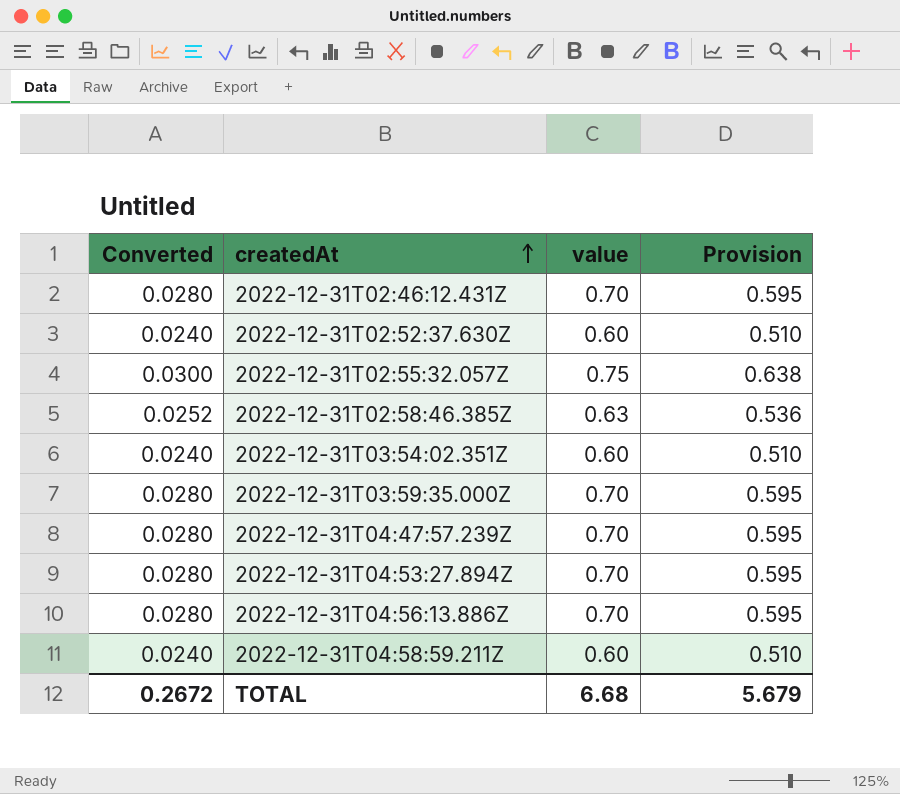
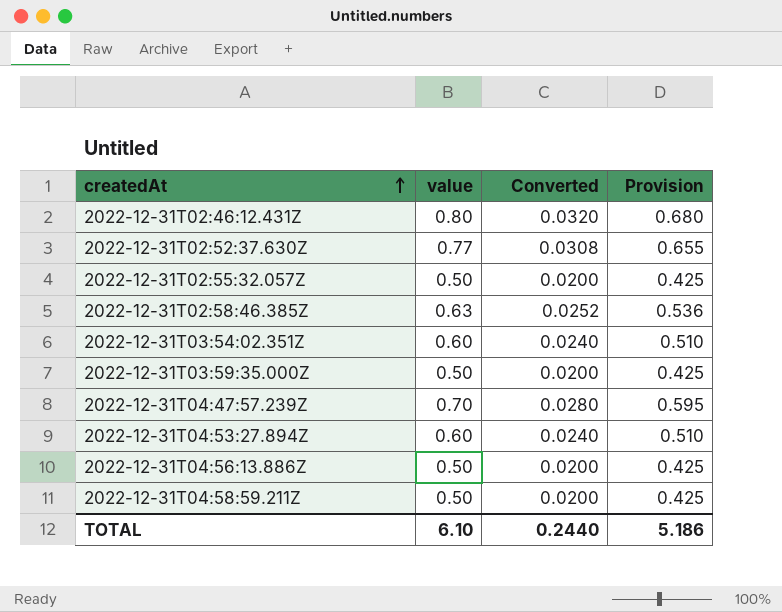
column Converted | position: 1 -> 3
2022-12-31T02:46:12.431Z | value: 0.70 -> 0.80
2022-12-31T02:46:12.431Z | Converted: 0.0280 -> 0.0320
2022-12-31T02:46:12.431Z | Provision: 0.595 -> 0.680
2022-12-31T02:52:37.630Z | value: 0.60 -> 0.77
2022-12-31T02:52:37.630Z | Converted: 0.0240 -> 0.0308
2022-12-31T02:52:37.630Z | Provision: 0.510 -> 0.655
2022-12-31T02:55:32.057Z | value: 0.75 -> 0.50
2022-12-31T02:55:32.057Z | Converted: 0.0300 -> 0.0200
2022-12-31T02:55:32.057Z | Provision: 0.638 -> 0.425
2022-12-31T03:59:35.000Z | value: 0.70 -> 0.50
2022-12-31T03:59:35.000Z | Converted: 0.0280 -> 0.0200
2022-12-31T03:59:35.000Z | Provision: 0.595 -> 0.425
2022-12-31T04:53:27.894Z | value: 0.70 -> 0.60
2022-12-31T04:53:27.894Z | Converted: 0.0280 -> 0.0240
2022-12-31T04:53:27.894Z | Provision: 0.595 -> 0.510
2022-12-31T04:56:13.886Z | value: 0.70 -> 0.50
2022-12-31T04:56:13.886Z | Converted: 0.0280 -> 0.0200
2022-12-31T04:56:13.886Z | Provision: 0.595 -> 0.425
2022-12-31T04:58:59.211Z | value: 0.60 -> 0.50
2022-12-31T04:58:59.211Z | Converted: 0.0240 -> 0.0200
2022-12-31T04:58:59.211Z | Provision: 0.510 -> 0.425
TOTAL | value: 6.68 -> 6.10
TOTAL | Converted: 0.2672 -> 0.2440
TOTAL | Provision: 5.679 -> 5.186

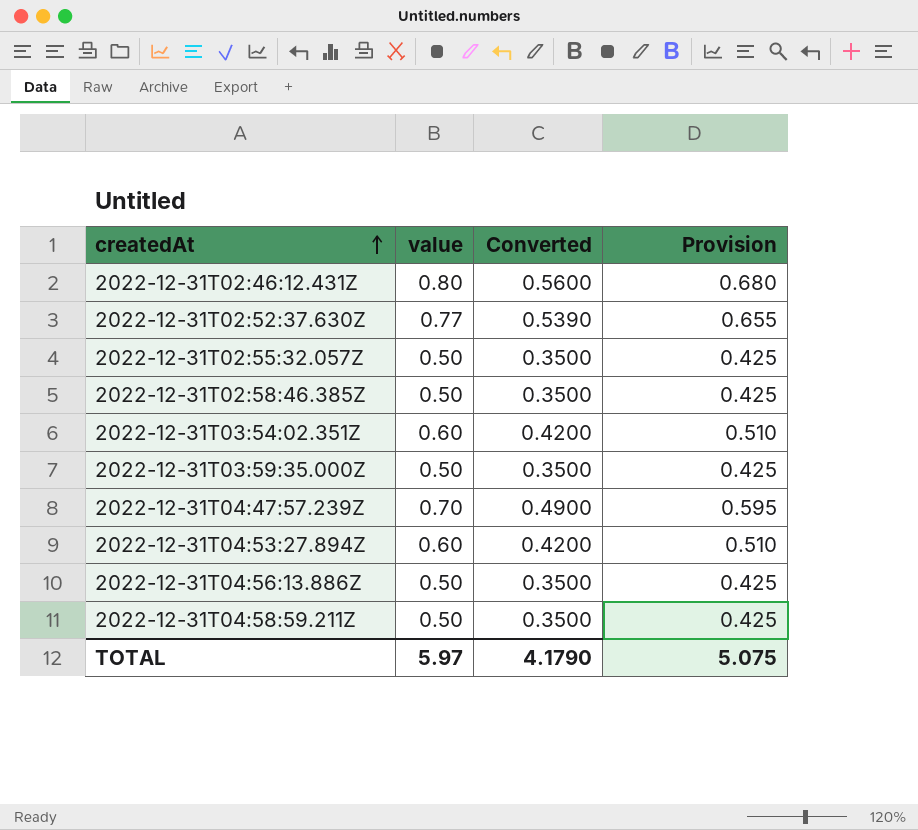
column Converted | formula: [value] * 0.04 -> [value] * 0.7
2022-12-31T02:58:46.385Z | value: 0.63 -> 0.50
2022-12-31T02:58:46.385Z | Provision: 0.536 -> 0.425
TOTAL | value: 6.10 -> 5.97
TOTAL | Converted: 0.2440 -> 4.1790
TOTAL | Provision: 5.186 -> 5.075

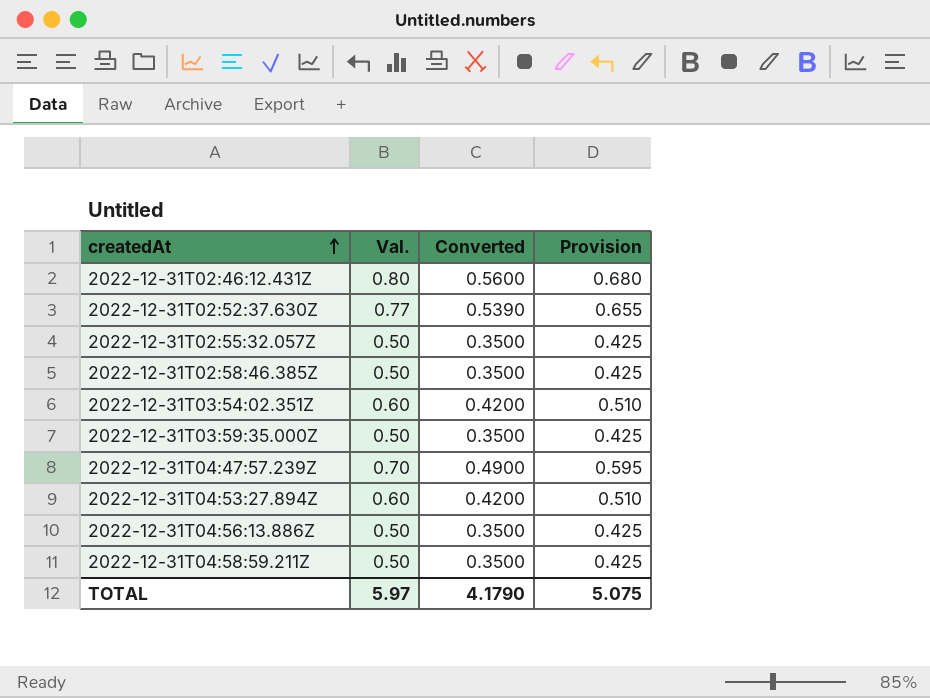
column name: value -> Val.

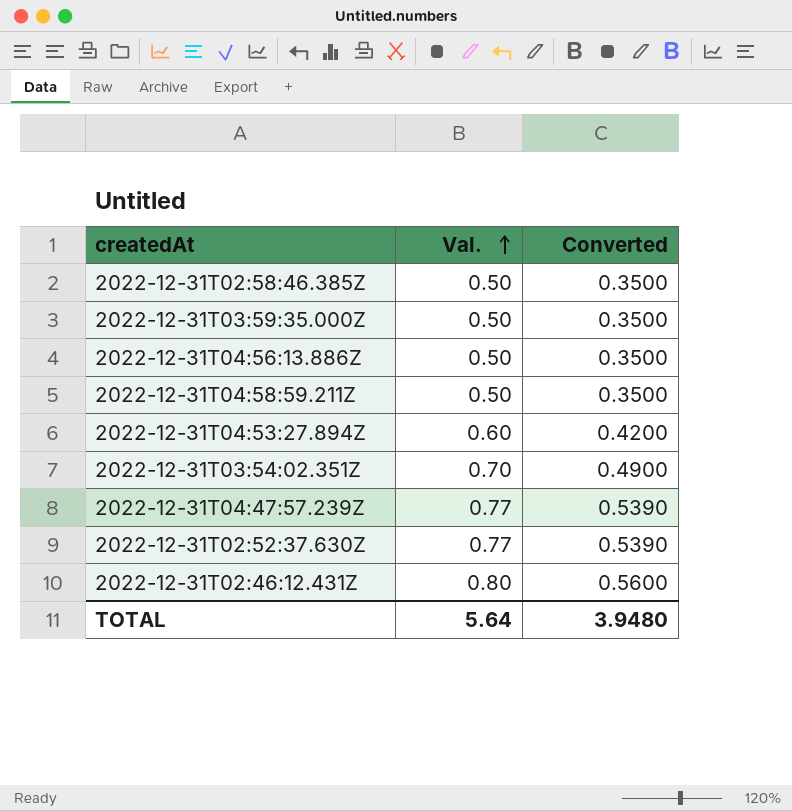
row order: createdAt ascending -> Val. ascending
column Provision | formula: [Val.] * 0.85 -> none
row 2022-12-31T02:55:32.057Z: 0.50 | 0.3500 | 0.425 -> none
2022-12-31T03:54:02.351Z | Val.: 0.60 -> 0.70
2022-12-31T03:54:02.351Z | Converted: 0.4200 -> 0.4900
2022-12-31T04:47:57.239Z | Val.: 0.70 -> 0.77
2022-12-31T04:47:57.239Z | Converted: 0.4900 -> 0.5390
TOTAL | Val.: 5.97 -> 5.64
TOTAL | Converted: 4.1790 -> 3.9480

